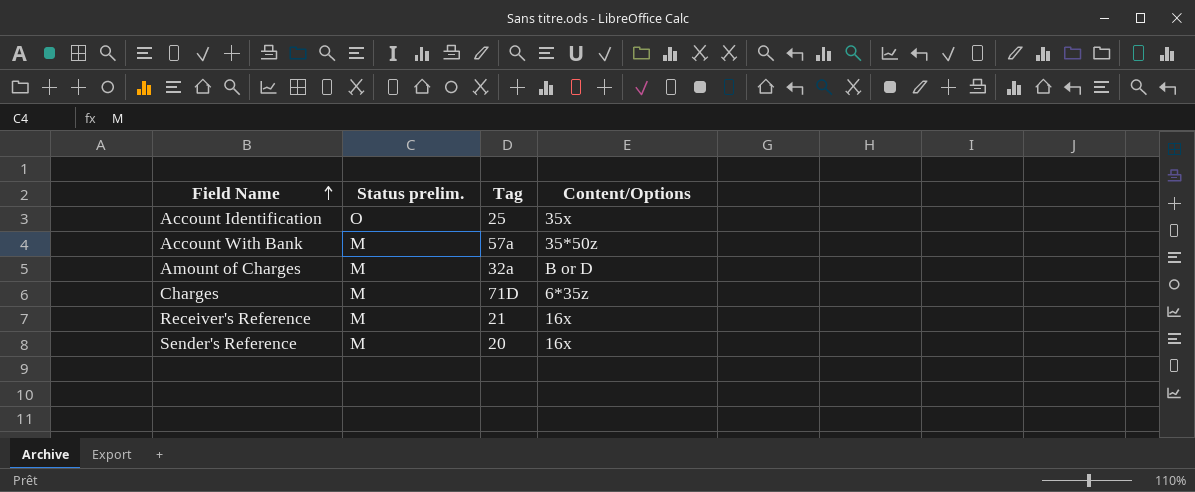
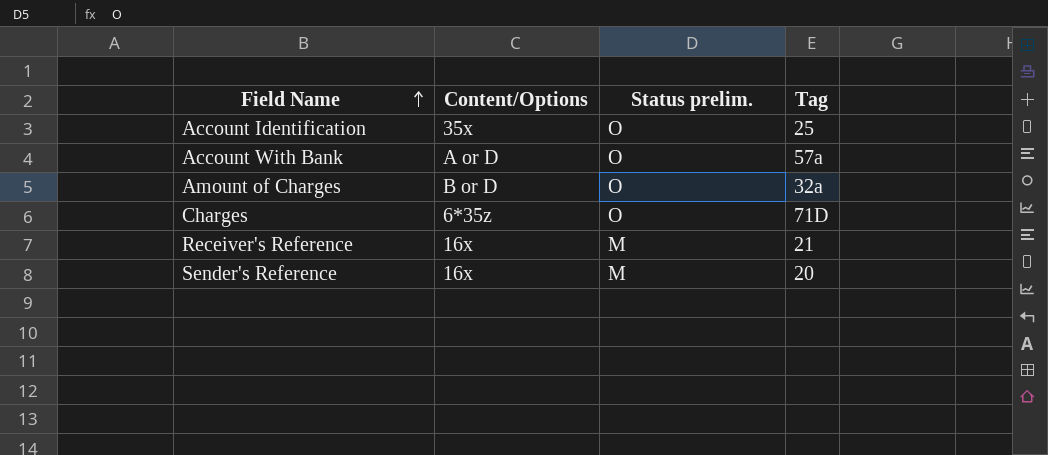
column Content/Options | position: 4 -> 2
Account With Bank | Content/Options: 35*50z -> A or D
Account With Bank | Status prelim.: M -> O
Amount of Charges | Status prelim.: M -> O
Charges | Status prelim.: M -> O

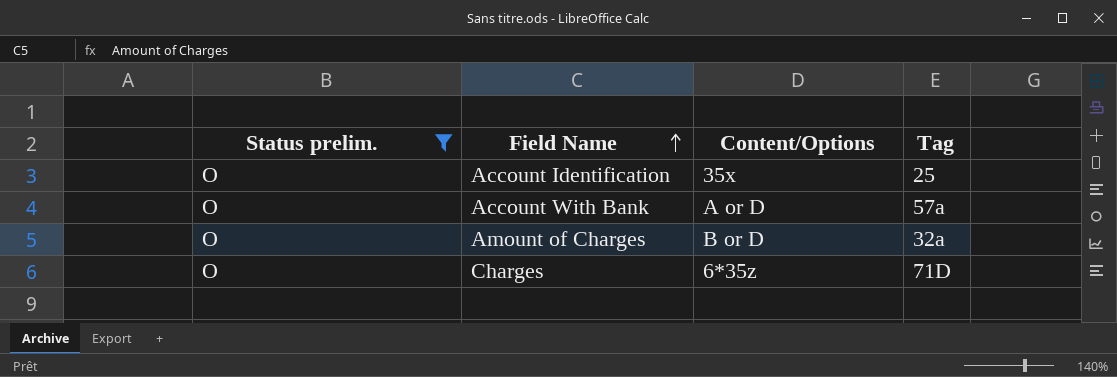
filter: none -> Status prelim. = O
column Status prelim. | position: 3 -> 1

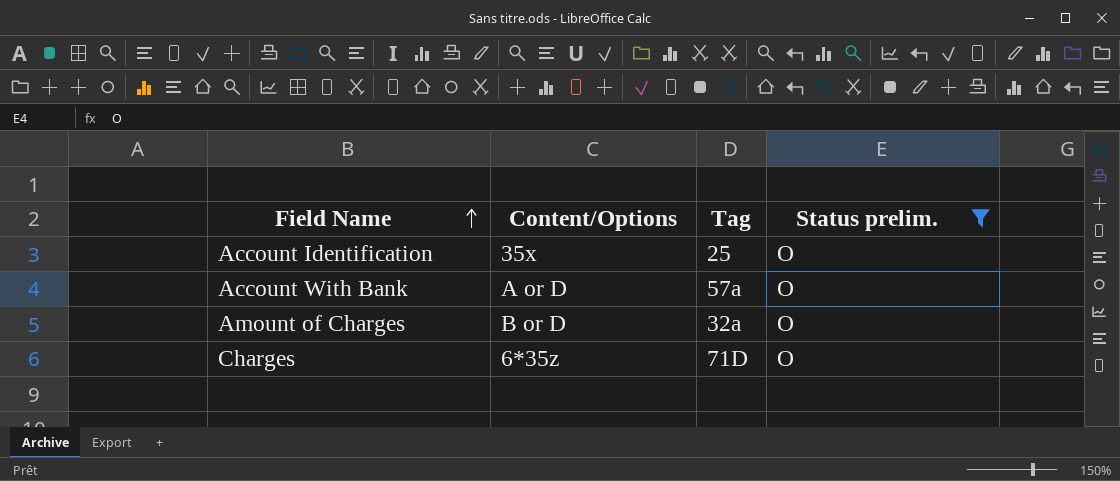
column Status prelim. | position: 1 -> 4

